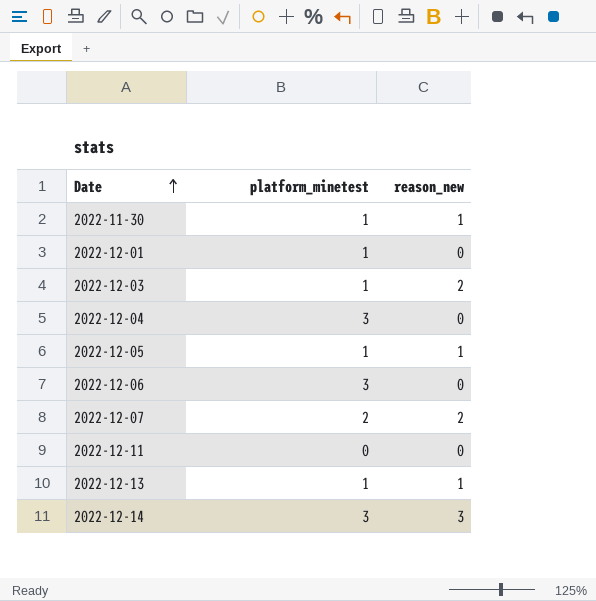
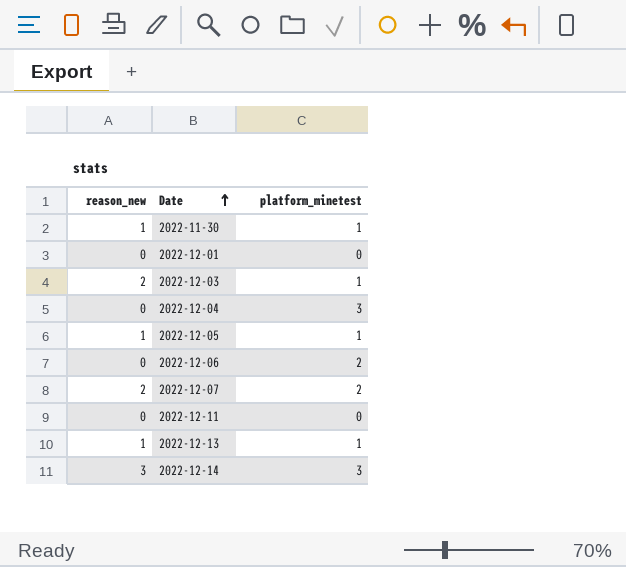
column reason_new | position: 3 -> 1
2022-12-01 | platform_minetest: 1 -> 0
2022-12-06 | platform_minetest: 3 -> 2

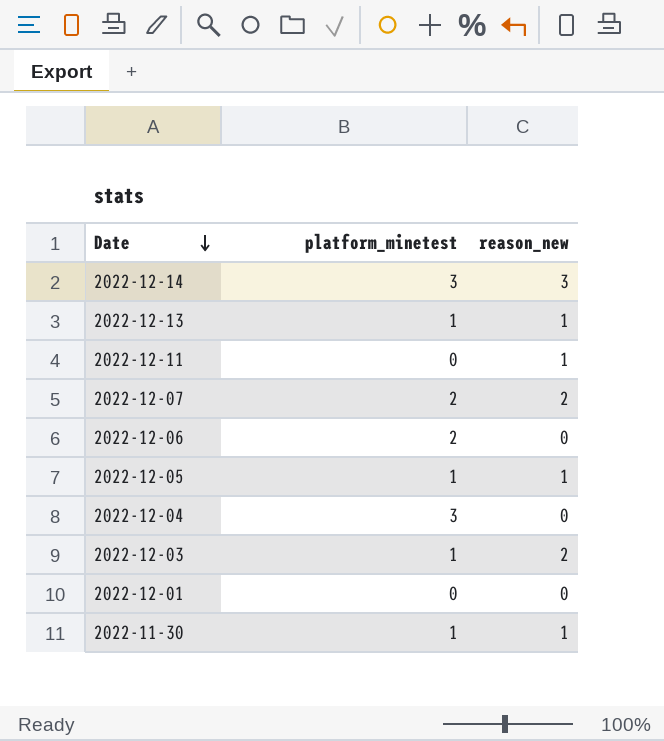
row order: Date ascending -> Date descending
column reason_new | position: 1 -> 3
2022-12-11 | reason_new: 0 -> 1

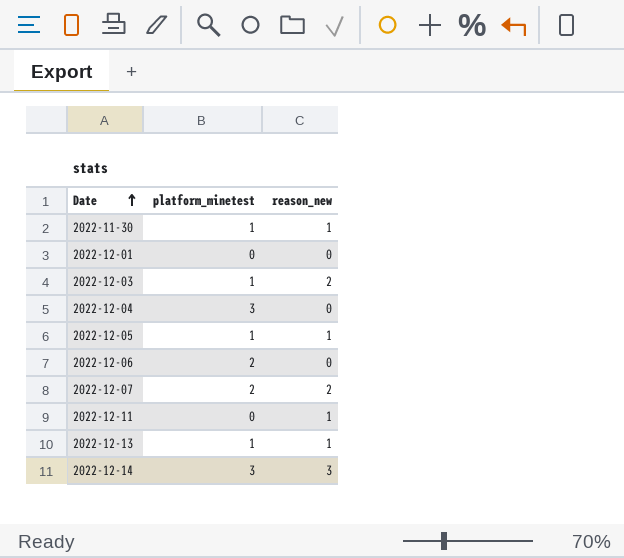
row order: Date descending -> Date ascending

